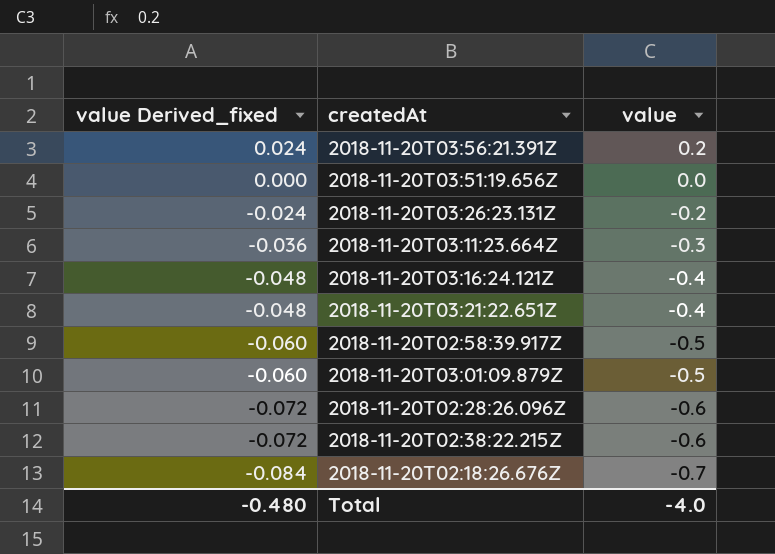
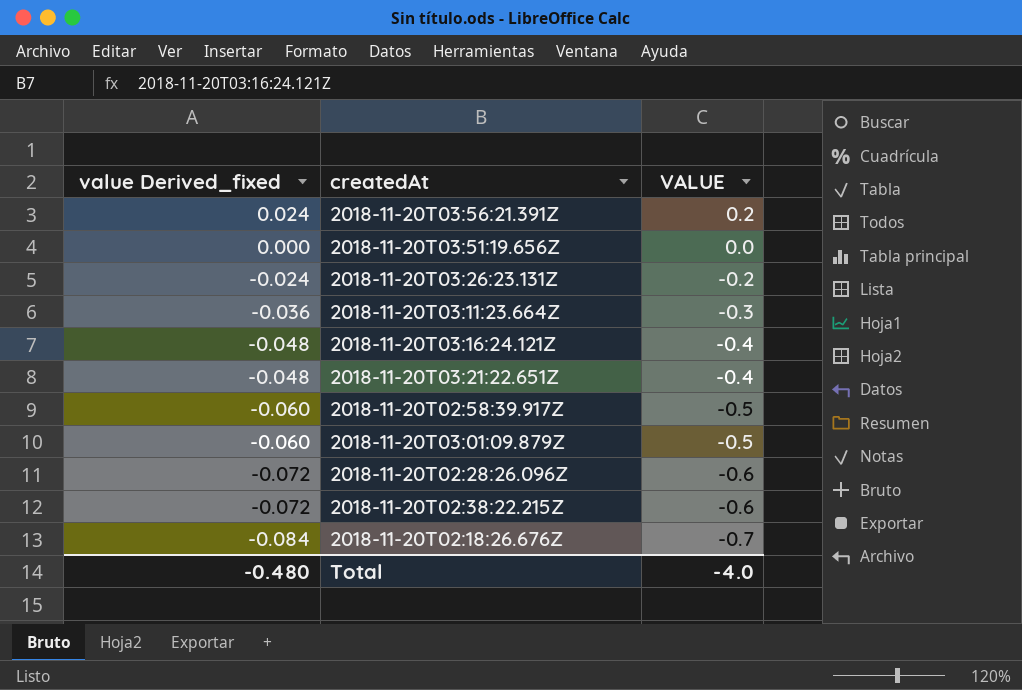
column name: value -> VALUE

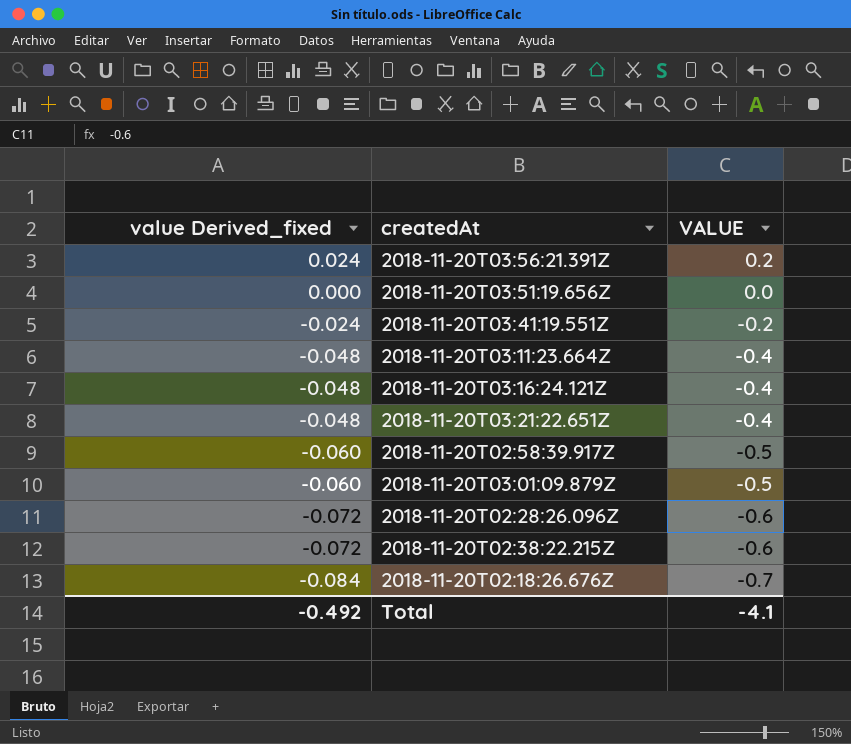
row 2018-11-20T03:26:23.131Z: -0.024 | -0.2 -> none
row 2018-11-20T03:41:19.551Z: none -> -0.024 | -0.2
2018-11-20T03:11:23.664Z | value Derived_fixed: -0.036 -> -0.048
2018-11-20T03:11:23.664Z | VALUE: -0.3 -> -0.4
Total | value Derived_fixed: -0.480 -> -0.492
Total | VALUE: -4.0 -> -4.1

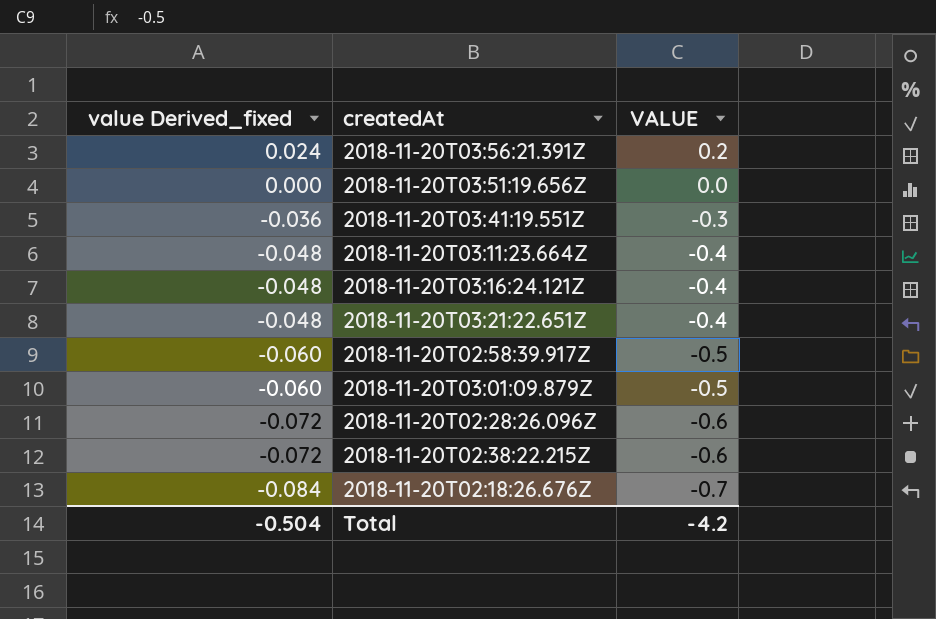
2018-11-20T03:41:19.551Z | value Derived_fixed: -0.024 -> -0.036
2018-11-20T03:41:19.551Z | VALUE: -0.2 -> -0.3
Total | value Derived_fixed: -0.492 -> -0.504
Total | VALUE: -4.1 -> -4.2

